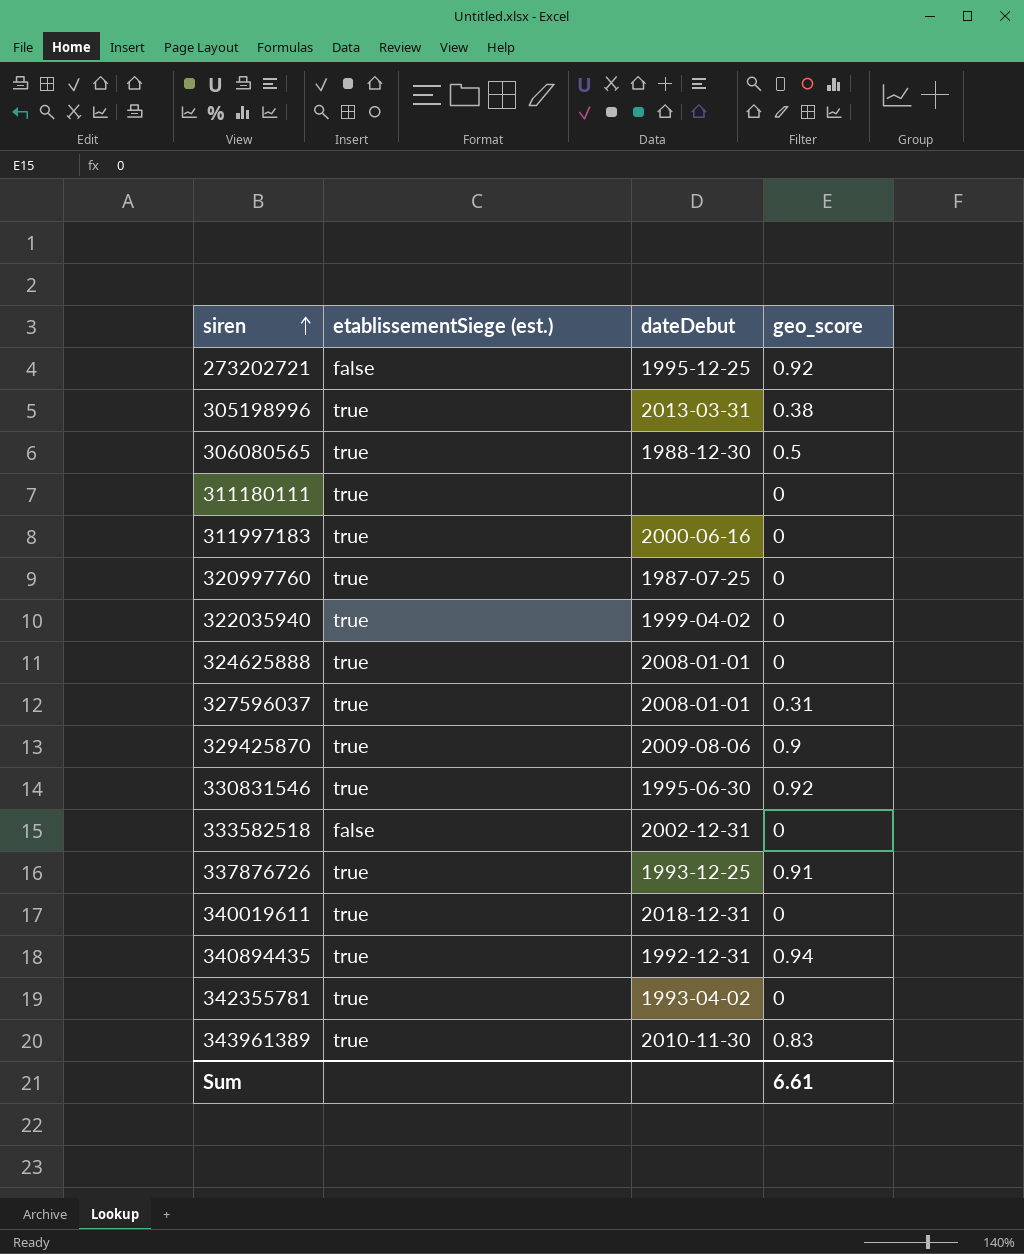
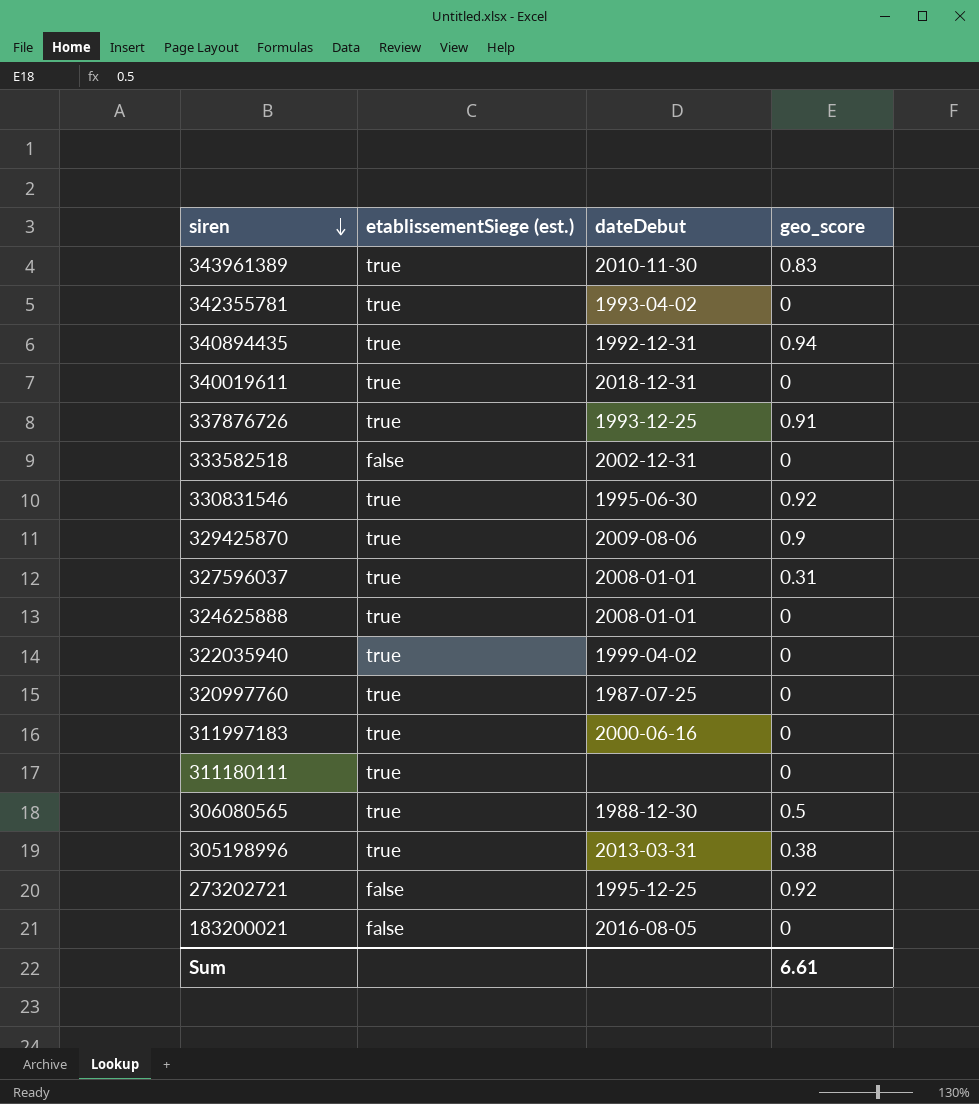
row order: siren ascending -> siren descending
row 183200021: none -> false | 2016-08-05 | 0

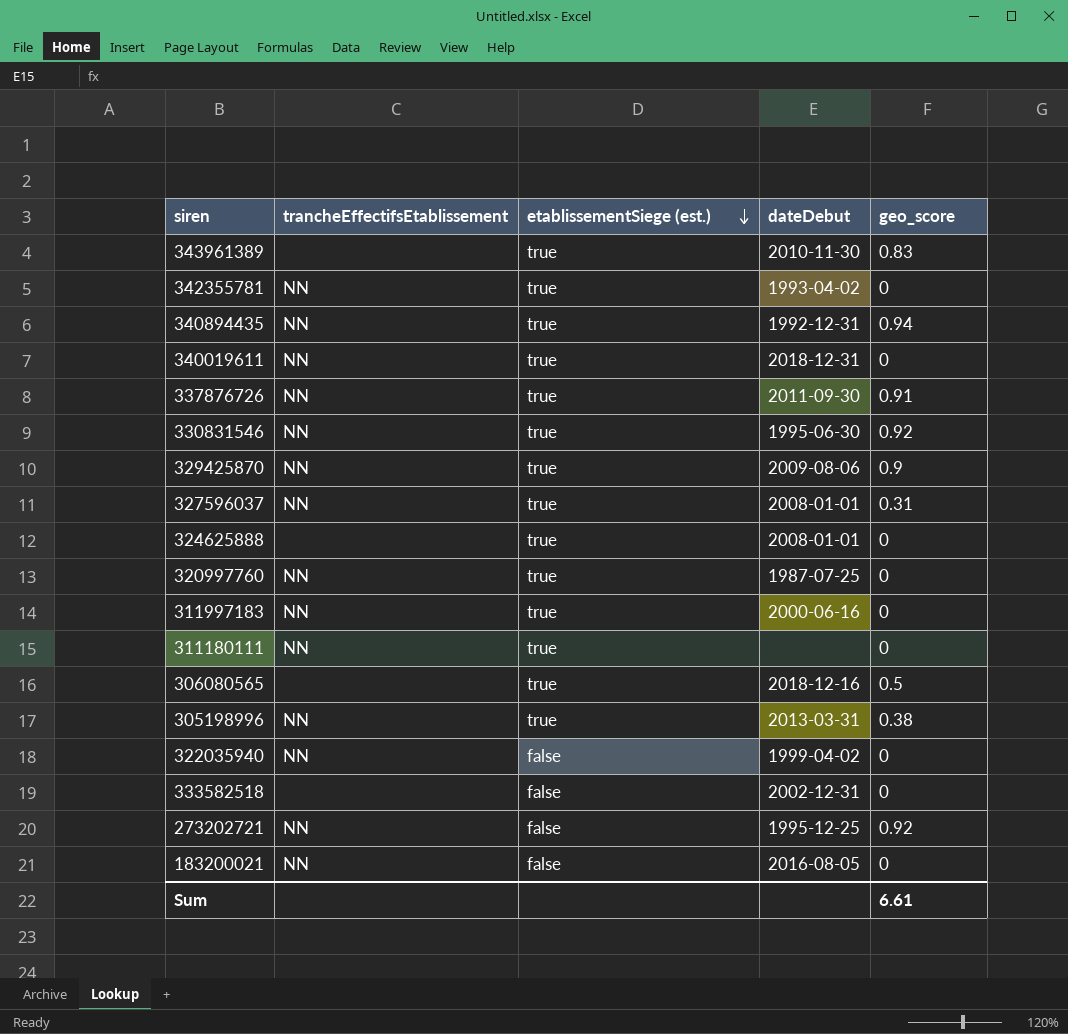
row order: siren descending -> etablissementSiege (est.) descending
column trancheEffectifsEtablissement | position: none -> 2
337876726 | dateDebut: 1993-12-25 -> 2011-09-30
306080565 | dateDebut: 1988-12-30 -> 2018-12-16
322035940 | etablissementSiege (est.): true -> false

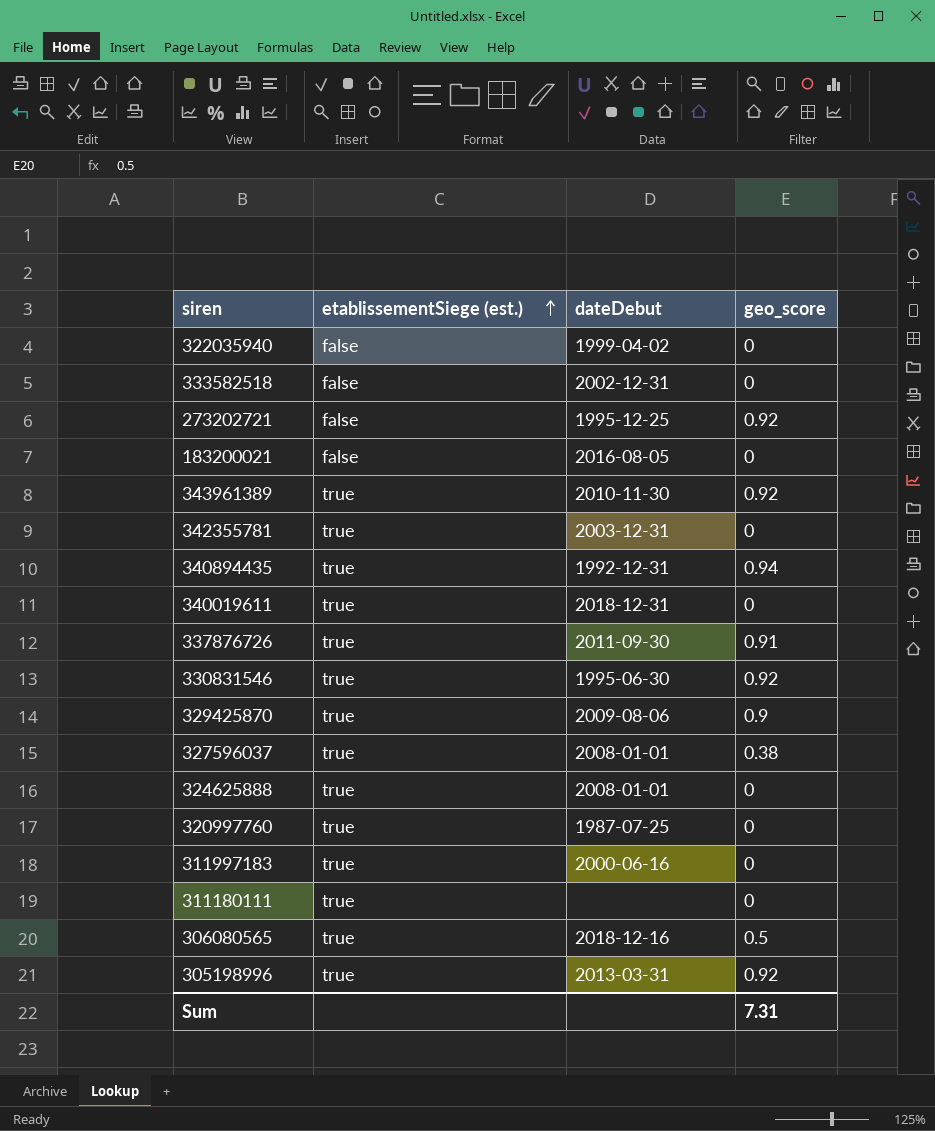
row order: etablissementSiege (est.) descending -> etablissementSiege (est.) ascending
column trancheEffectifsEtablissement | position: 2 -> none
343961389 | geo_score: 0.83 -> 0.92
342355781 | dateDebut: 1993-04-02 -> 2003-12-31
327596037 | geo_score: 0.31 -> 0.38
305198996 | geo_score: 0.38 -> 0.92
Sum | geo_score: 6.61 -> 7.31

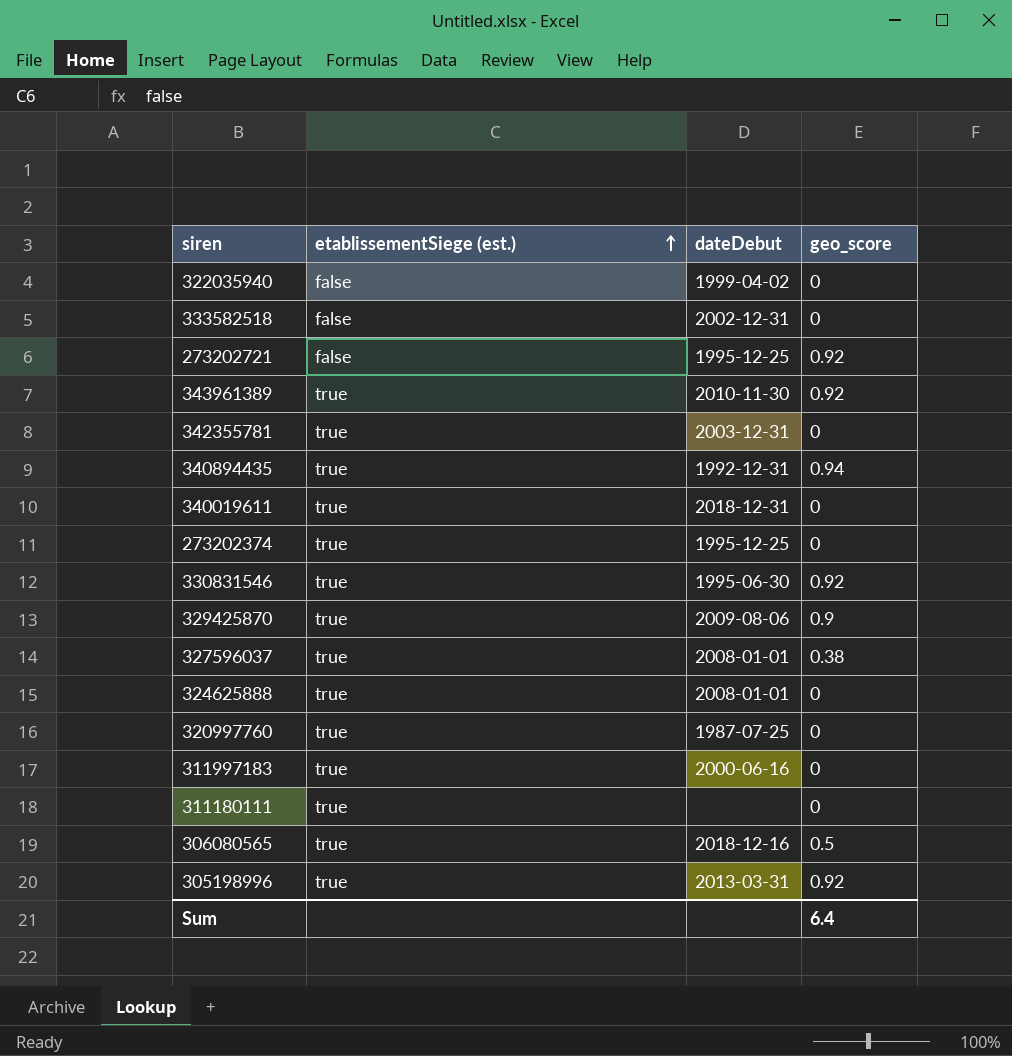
row 183200021: false | 2016-08-05 | 0 -> none
row 337876726: true | 2011-09-30 | 0.91 -> none
row 273202374: none -> true | 1995-12-25 | 0
Sum | geo_score: 7.31 -> 6.4

